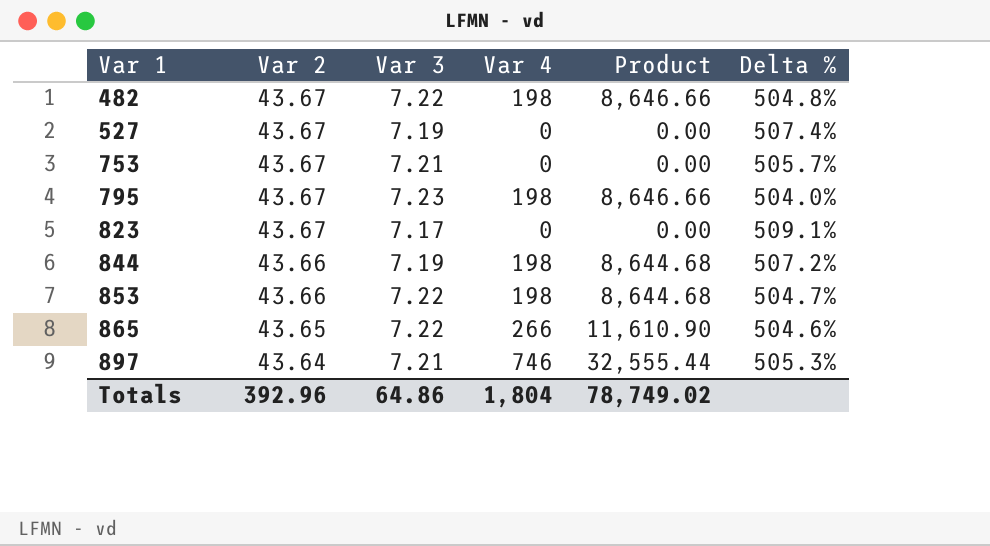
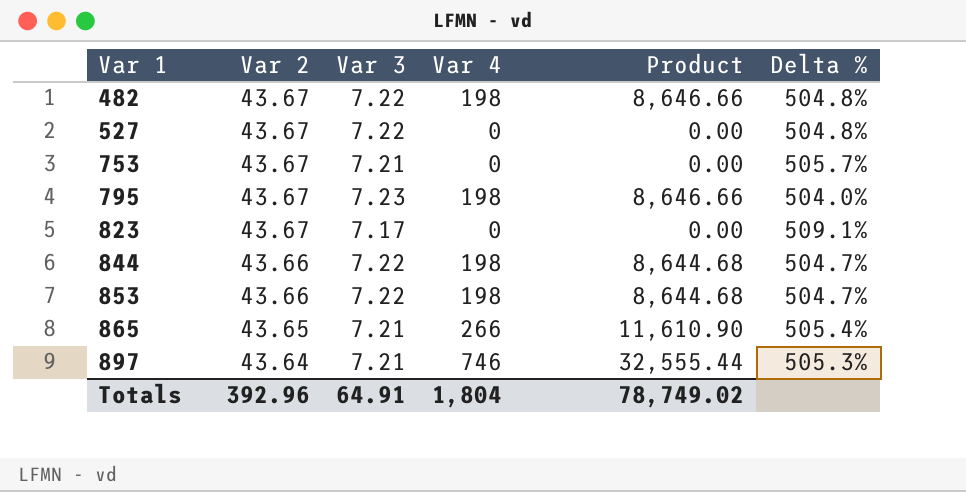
527 | Var 3: 7.19 -> 7.22
527 | Delta %: 507.4% -> 504.8%
844 | Var 3: 7.19 -> 7.22
844 | Delta %: 507.2% -> 504.7%
865 | Var 3: 7.22 -> 7.21
865 | Delta %: 504.6% -> 505.4%
Totals | Var 3: 64.86 -> 64.91

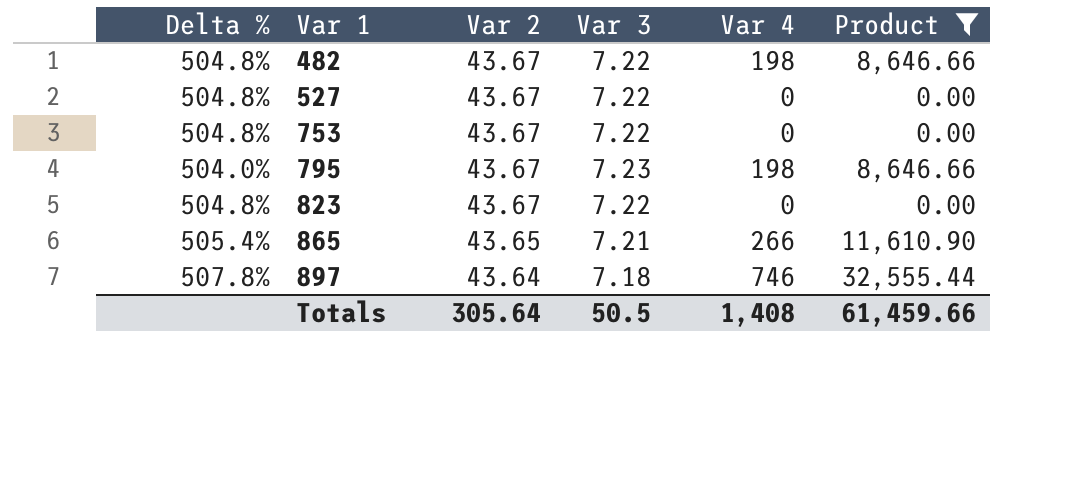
filter: none -> Product != 8,644.68
column Delta % | position: 6 -> 1
753 | Delta %: 505.7% -> 504.8%
753 | Var 3: 7.21 -> 7.22
823 | Delta %: 509.1% -> 504.8%
823 | Var 3: 7.17 -> 7.22
897 | Delta %: 505.3% -> 507.8%
897 | Var 3: 7.21 -> 7.18
Totals | Var 2: 392.96 -> 305.64
Totals | Var 3: 64.91 -> 50.5
Totals | Var 4: 1,804 -> 1,408
Totals | Product: 78,749.02 -> 61,459.66

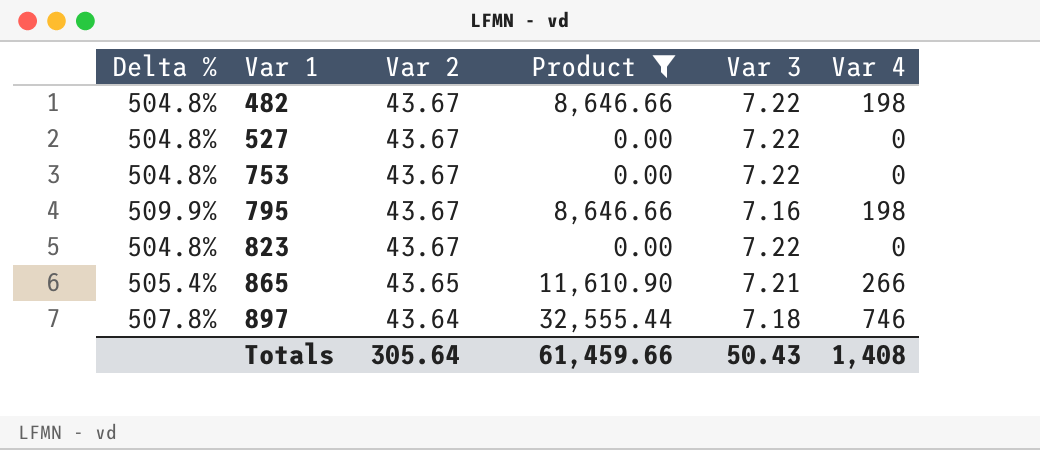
column Product | position: 6 -> 4
795 | Delta %: 504.0% -> 509.9%
795 | Var 3: 7.23 -> 7.16
Totals | Var 3: 50.5 -> 50.43

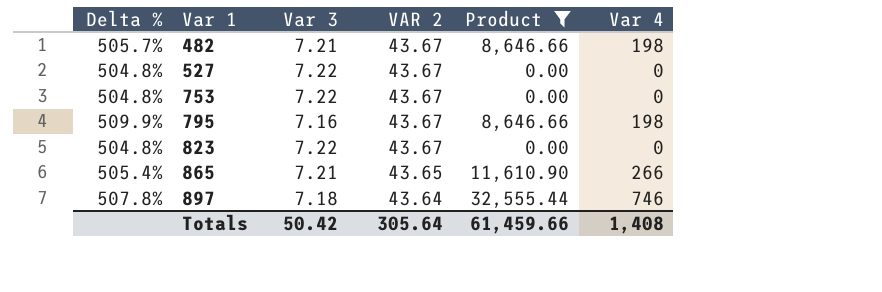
column Var 3 | position: 5 -> 3
column name: Var 2 -> VAR 2
482 | Delta %: 504.8% -> 505.7%
482 | Var 3: 7.22 -> 7.21
Totals | Var 3: 50.43 -> 50.42

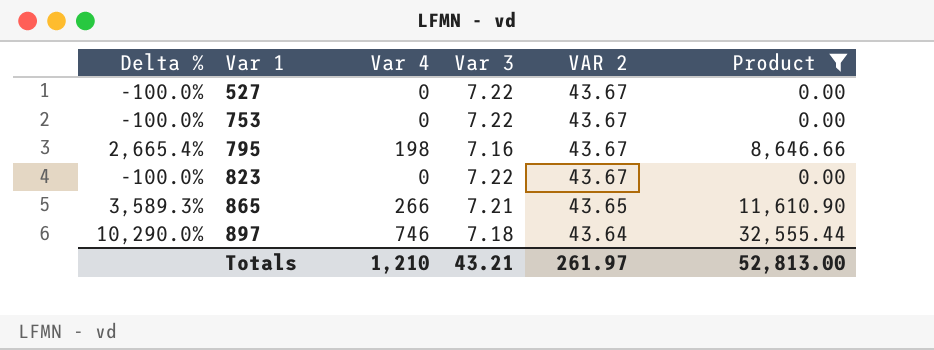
column Delta % | formula: ([VAR 2] - [Var 3]) / [Var 3] -> ([Var 4] - [Var 3]) / [Var 3]
column Var 4 | position: 6 -> 3
row 482: 505.7% | 7.21 | 43.67 | 8,646.66 | 198 -> none
Totals | Var 4: 1,408 -> 1,210
Totals | Var 3: 50.42 -> 43.21
Totals | VAR 2: 305.64 -> 261.97
Totals | Product: 61,459.66 -> 52,813.00

